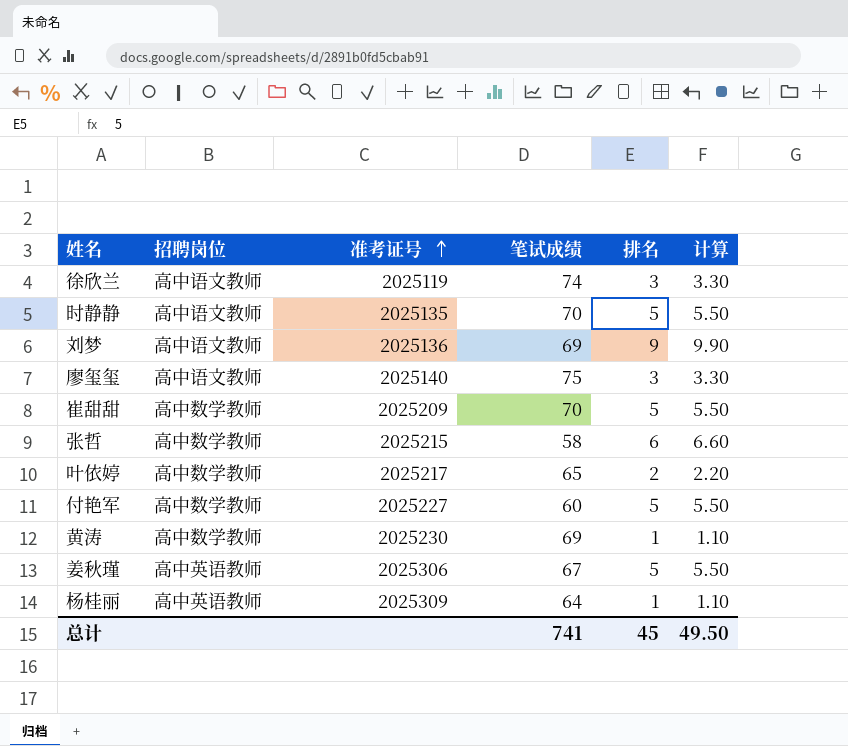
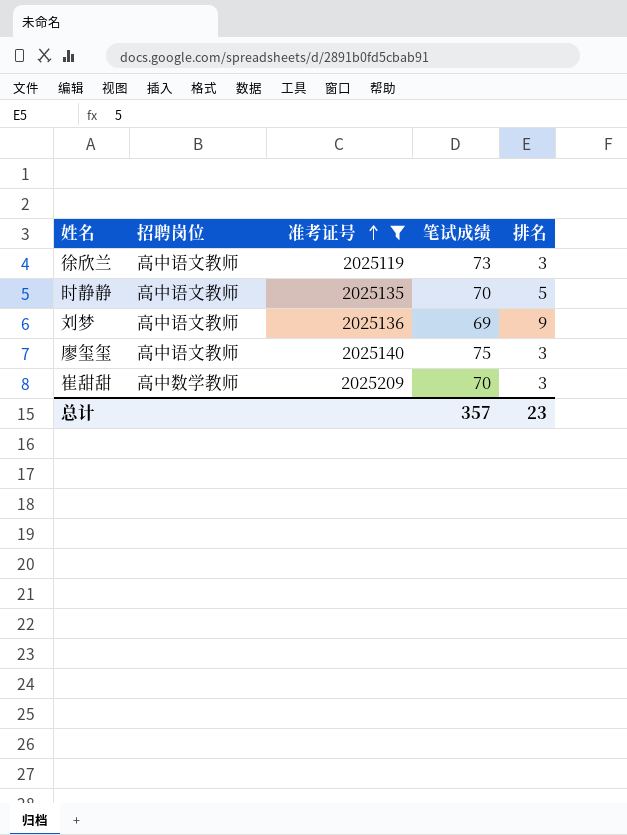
filter: none -> 准考证号 <= 2025209
column 计算 | formula: [排名] * 1.1 -> none
徐欣兰 | 笔试成绩: 74 -> 73
崔甜甜 | 排名: 5 -> 3
总计 | 笔试成绩: 741 -> 357
总计 | 排名: 45 -> 23

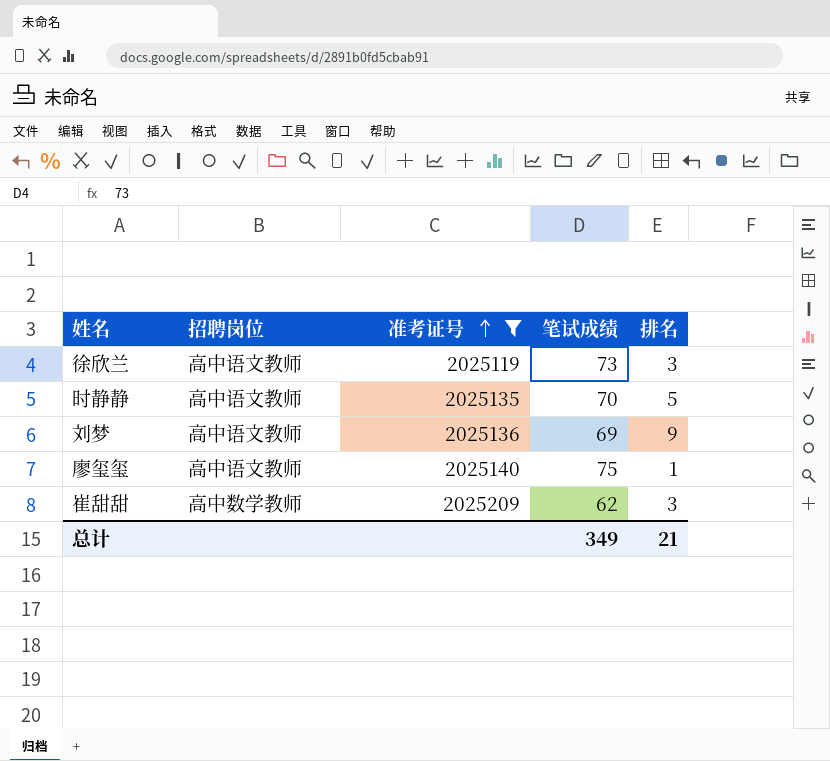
廖玺玺 | 排名: 3 -> 1
崔甜甜 | 笔试成绩: 70 -> 62
总计 | 笔试成绩: 357 -> 349
总计 | 排名: 23 -> 21

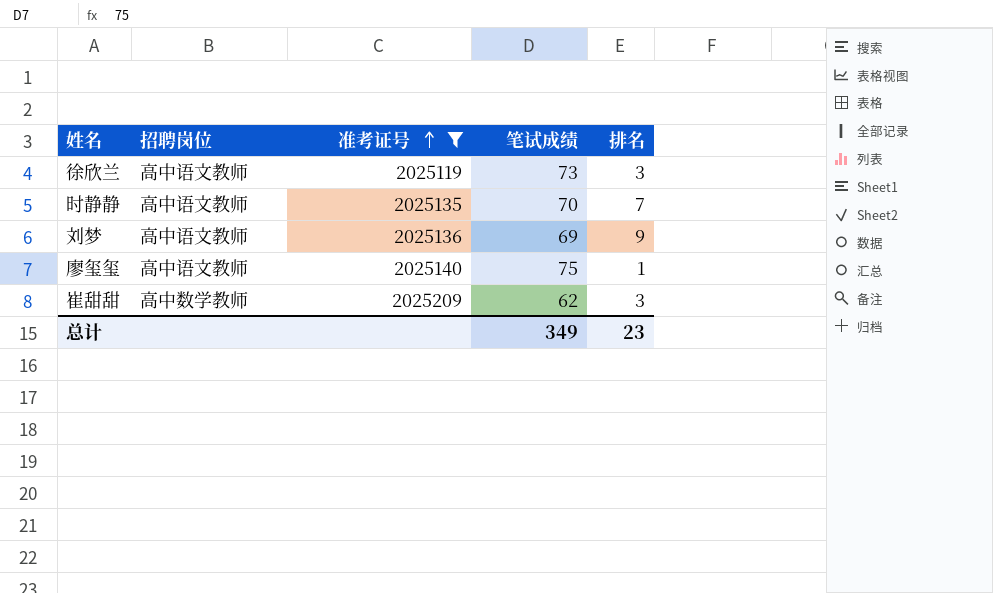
时静静 | 排名: 5 -> 7
总计 | 排名: 21 -> 23

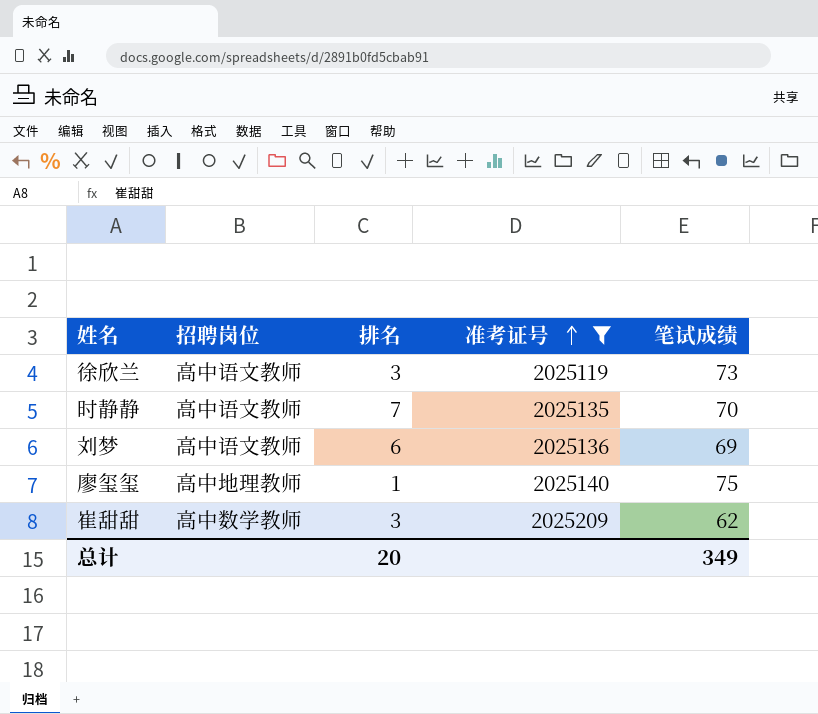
column 排名 | position: 5 -> 3
刘梦 | 排名: 9 -> 6
廖玺玺 | 招聘岗位: 高中语文教师 -> 高中地理教师
总计 | 排名: 23 -> 20

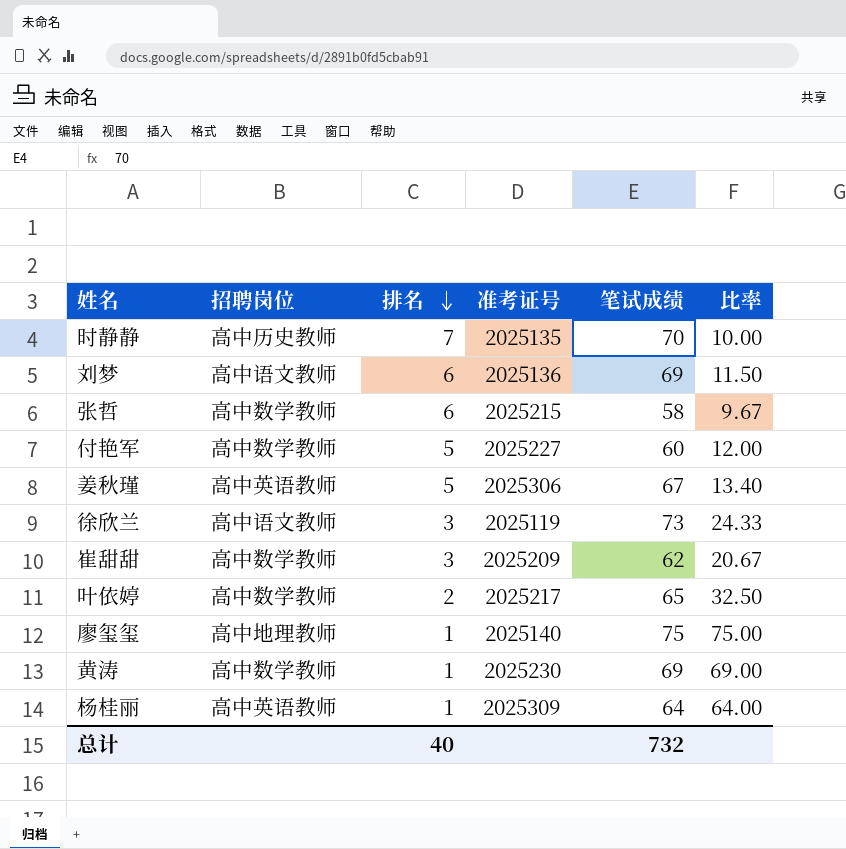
filter: 准考证号 <= 2025209 -> none
row order: 准考证号 ascending -> 排名 descending
column 比率 | formula: none -> [笔试成绩] / [排名]
时静静 | 招聘岗位: 高中语文教师 -> 高中历史教师
总计 | 排名: 20 -> 40
总计 | 笔试成绩: 349 -> 732

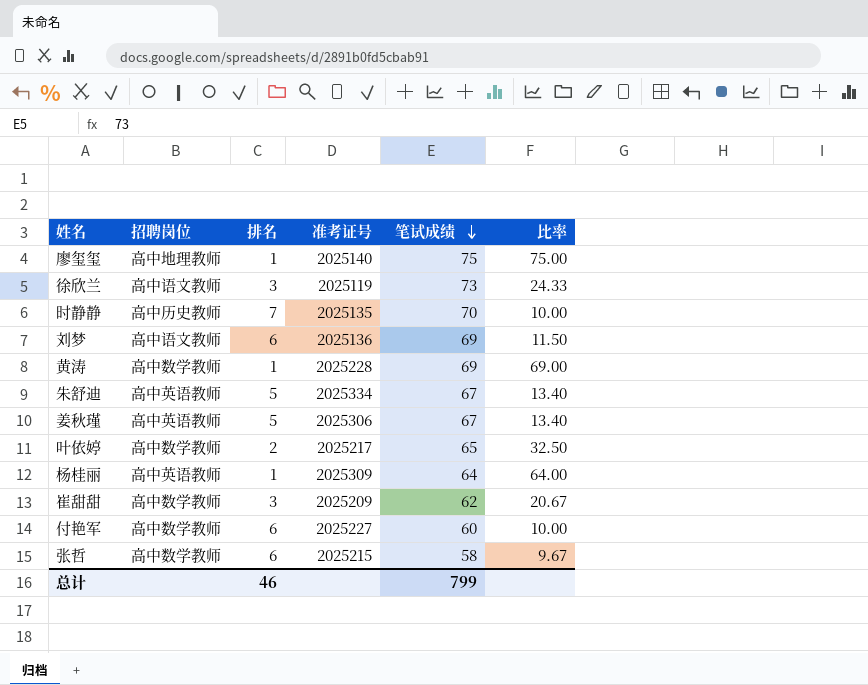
row order: 排名 descending -> 笔试成绩 descending
黄涛 | 准考证号: 2025230 -> 2025228
row 朱舒迪: none -> 高中英语教师 | 5 | 2025334 | 67 | 13.40
付艳军 | 排名: 5 -> 6
付艳军 | 比率: 12.00 -> 10.00
总计 | 排名: 40 -> 46
总计 | 笔试成绩: 732 -> 799

